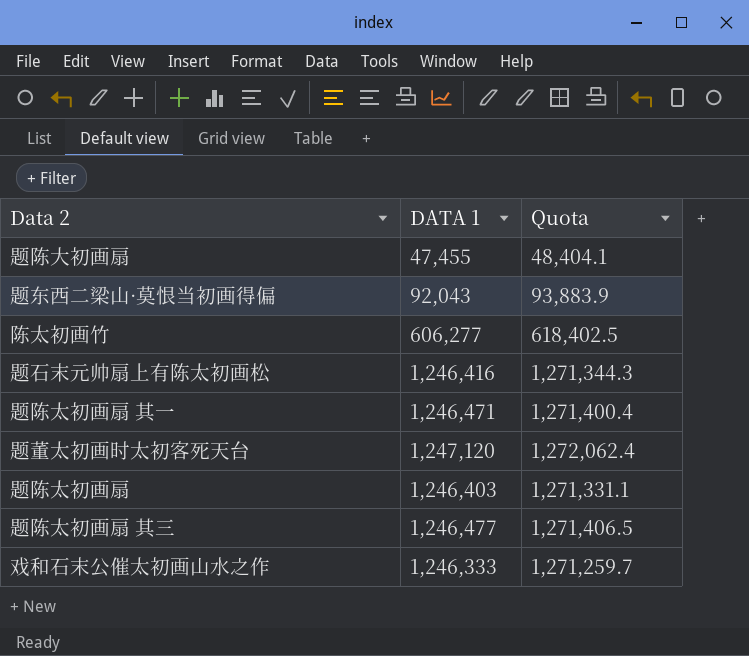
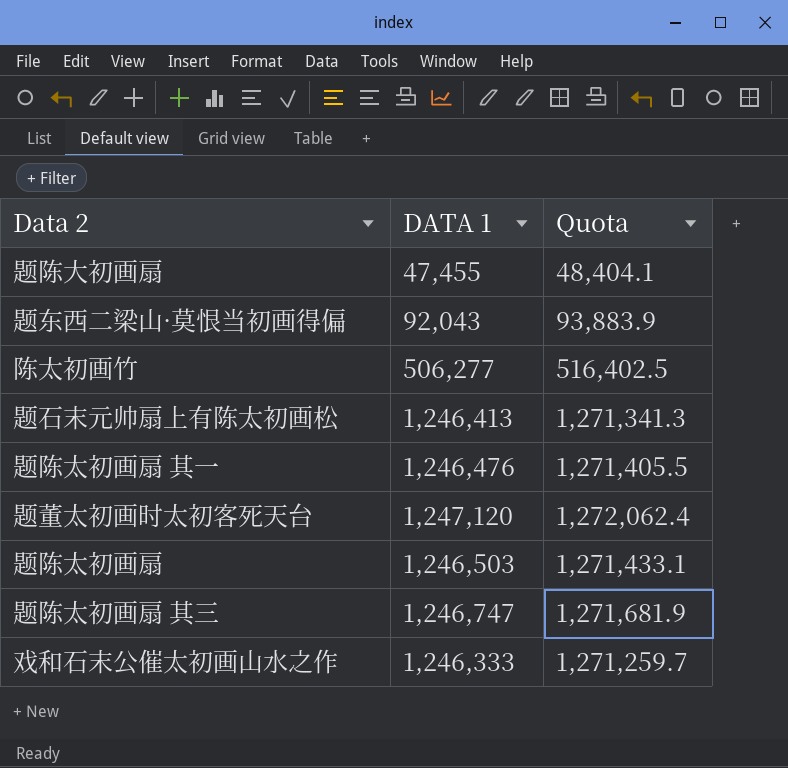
陈太初画竹 | DATA 1: 606,277 -> 506,277
陈太初画竹 | Quota: 618,402.5 -> 516,402.5
题石末元帅扇上有陈太初画松 | DATA 1: 1,246,416 -> 1,246,413
题石末元帅扇上有陈太初画松 | Quota: 1,271,344.3 -> 1,271,341.3
题陈太初画扇 其一 | DATA 1: 1,246,471 -> 1,246,476
题陈太初画扇 其一 | Quota: 1,271,400.4 -> 1,271,405.5
题陈太初画扇 | DATA 1: 1,246,403 -> 1,246,503
题陈太初画扇 | Quota: 1,271,331.1 -> 1,271,433.1
题陈太初画扇 其三 | DATA 1: 1,246,477 -> 1,246,747
题陈太初画扇 其三 | Quota: 1,271,406.5 -> 1,271,681.9

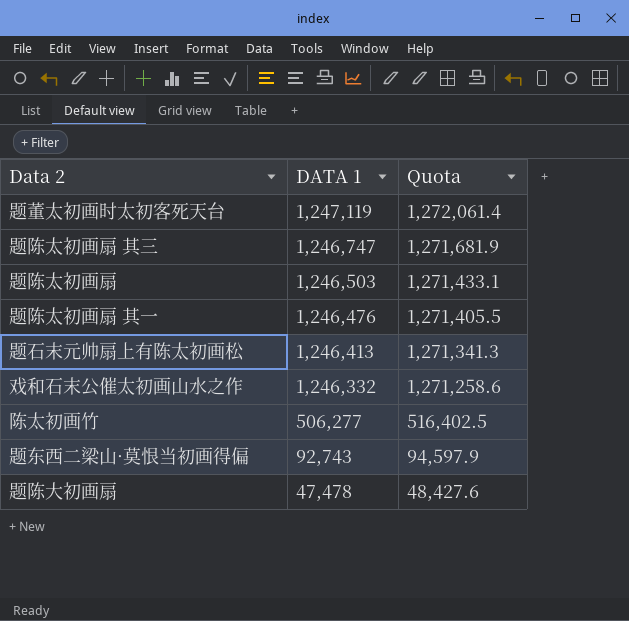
row order: none -> DATA 1 descending
题董太初画时太初客死天台 | DATA 1: 1,247,120 -> 1,247,119
题董太初画时太初客死天台 | Quota: 1,272,062.4 -> 1,272,061.4
戏和石末公催太初画山水之作 | DATA 1: 1,246,333 -> 1,246,332
戏和石末公催太初画山水之作 | Quota: 1,271,259.7 -> 1,271,258.6
题东西二梁山·莫恨当初画得偏 | DATA 1: 92,043 -> 92,743
题东西二梁山·莫恨当初画得偏 | Quota: 93,883.9 -> 94,597.9
题陈大初画扇 | DATA 1: 47,455 -> 47,478
题陈大初画扇 | Quota: 48,404.1 -> 48,427.6

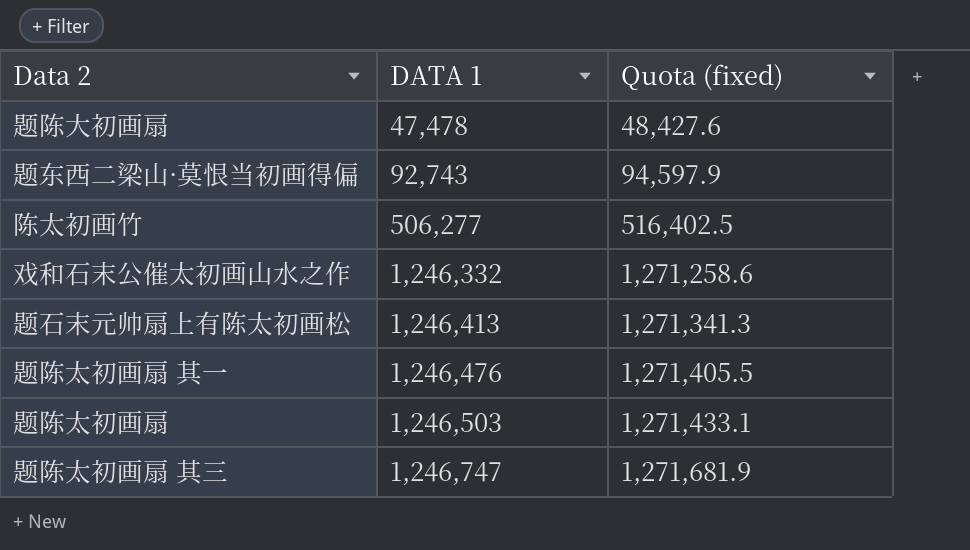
row order: DATA 1 descending -> DATA 1 ascending
column name: Quota -> Quota (fixed)
row 题董太初画时太初客死天台: 1,247,119 | 1,272,061.4 -> none

